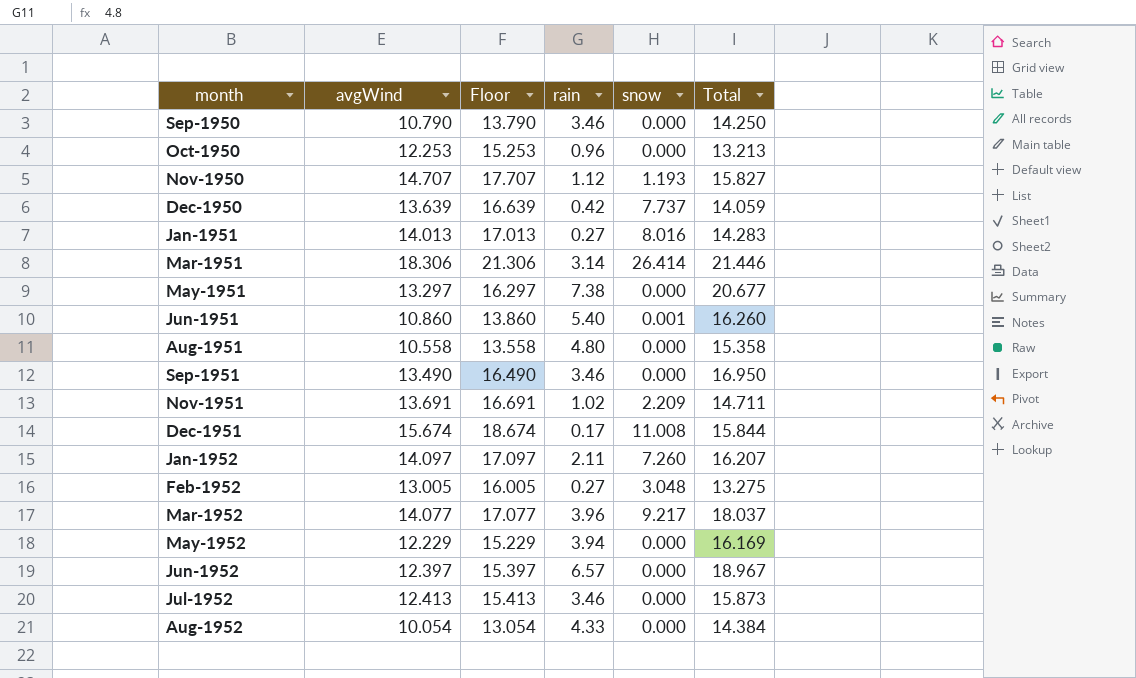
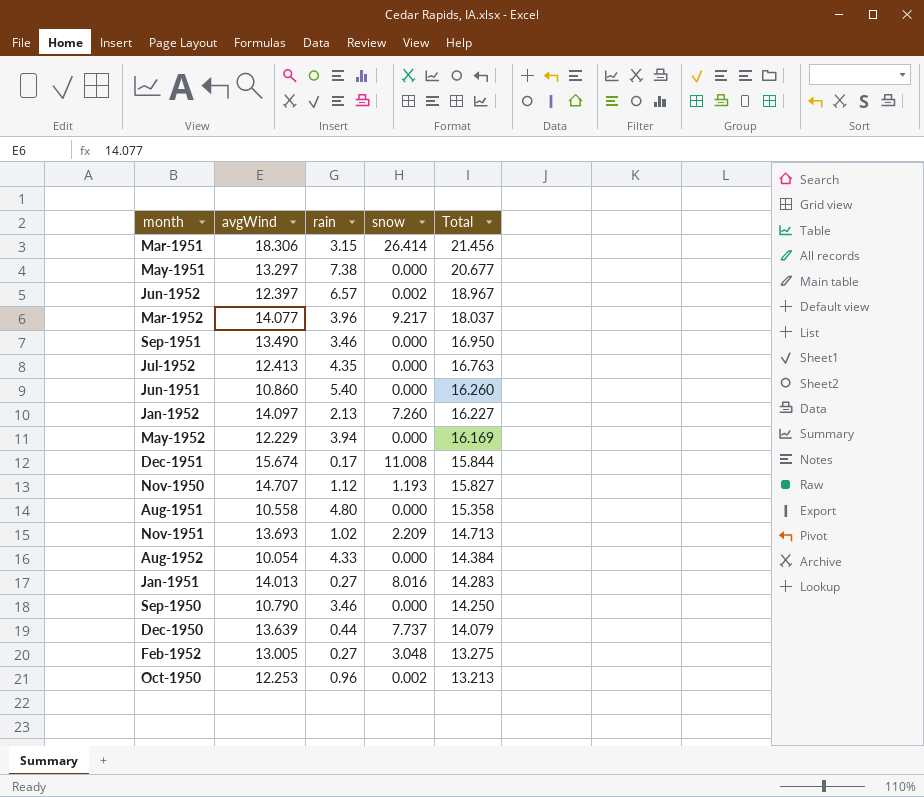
row order: month ascending -> Total descending
column Floor | formula: [avgWind] + 3 -> none
Mar-1951 | rain: 3.14 -> 3.15
Mar-1951 | Total: 21.446 -> 21.456
Jun-1952 | snow: 0.000 -> 0.002
Jul-1952 | rain: 3.46 -> 4.35
Jul-1952 | Total: 15.873 -> 16.763
Jun-1951 | snow: 0.001 -> 0.000
Jan-1952 | rain: 2.11 -> 2.13
Jan-1952 | Total: 16.207 -> 16.227
Nov-1951 | avgWind: 13.691 -> 13.693
Nov-1951 | Total: 14.711 -> 14.713
Dec-1950 | rain: 0.42 -> 0.44
Dec-1950 | Total: 14.059 -> 14.079
Oct-1950 | snow: 0.000 -> 0.002

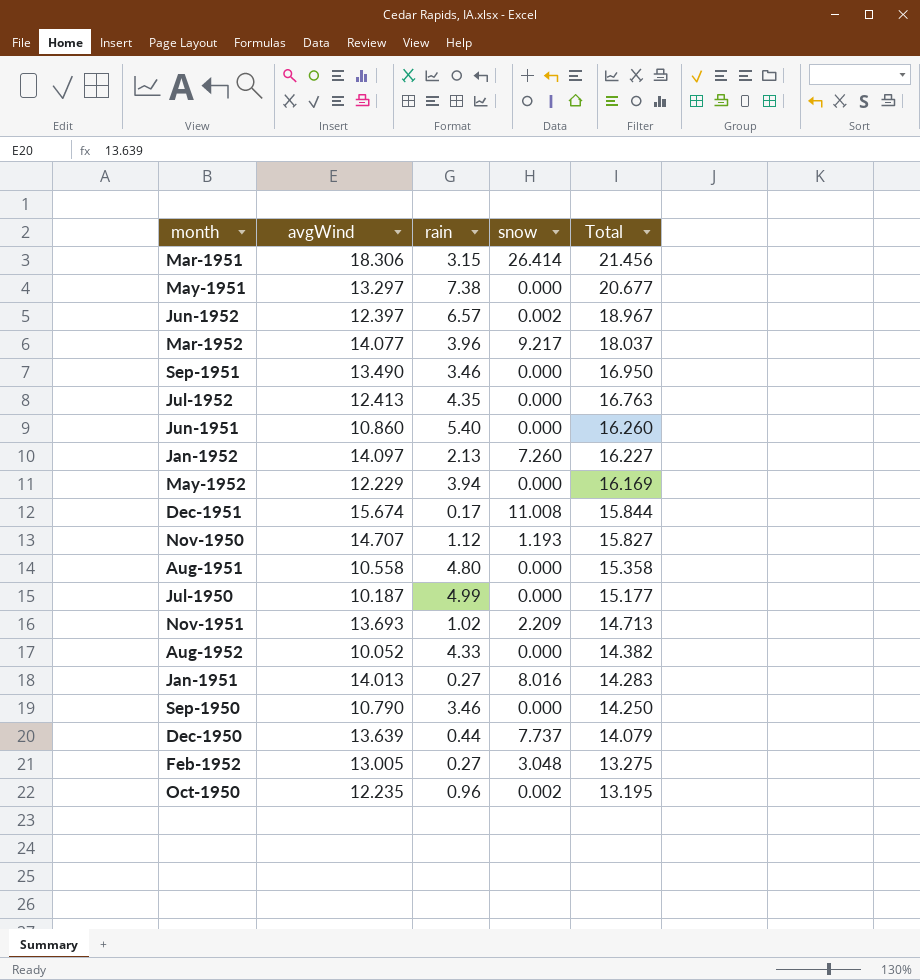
row Jul-1950: none -> 10.187 | 4.99 | 0.000 | 15.177
Aug-1952 | avgWind: 10.054 -> 10.052
Aug-1952 | Total: 14.384 -> 14.382
Oct-1950 | avgWind: 12.253 -> 12.235
Oct-1950 | Total: 13.213 -> 13.195

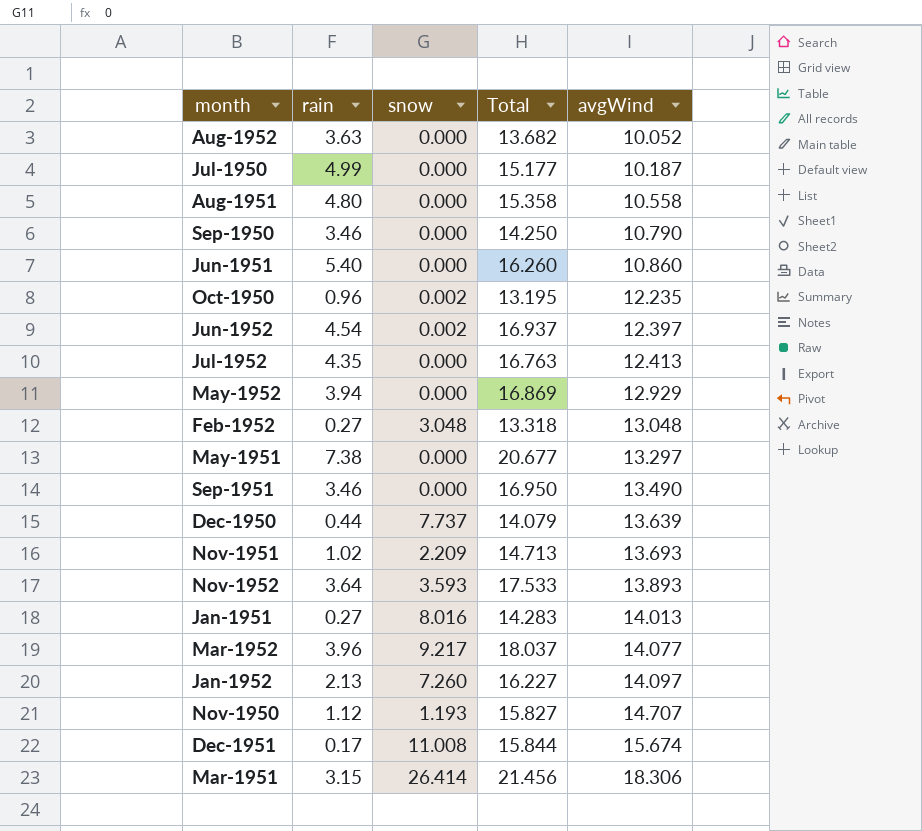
row order: Total descending -> avgWind ascending
column avgWind | position: 2 -> 5
Aug-1952 | rain: 4.33 -> 3.63
Aug-1952 | Total: 14.382 -> 13.682
Jun-1952 | rain: 6.57 -> 4.54
Jun-1952 | Total: 18.967 -> 16.937
May-1952 | Total: 16.169 -> 16.869
May-1952 | avgWind: 12.229 -> 12.929
Feb-1952 | Total: 13.275 -> 13.318
Feb-1952 | avgWind: 13.005 -> 13.048
row Nov-1952: none -> 3.64 | 3.593 | 17.533 | 13.893

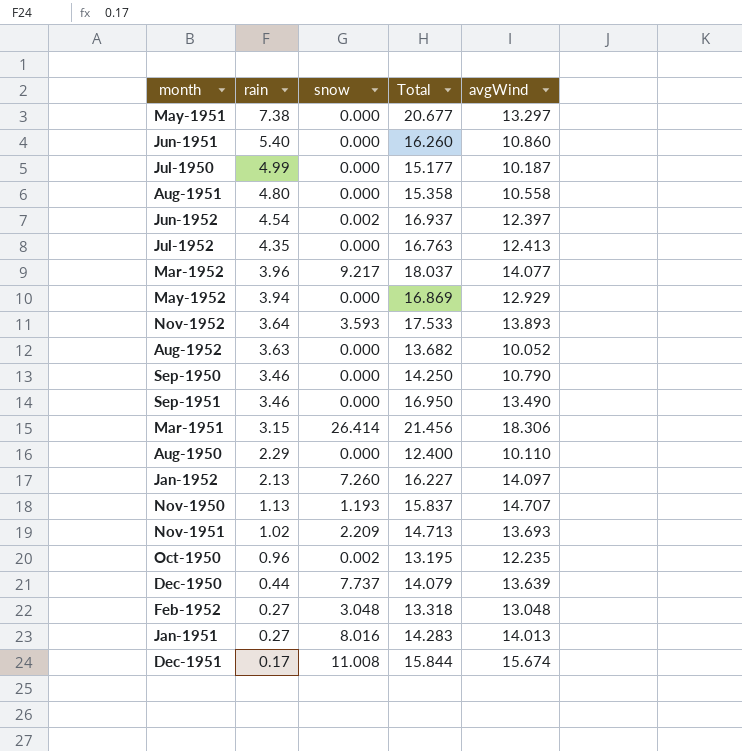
row order: avgWind ascending -> rain descending
row Aug-1950: none -> 2.29 | 0.000 | 12.400 | 10.110
Nov-1950 | rain: 1.12 -> 1.13
Nov-1950 | Total: 15.827 -> 15.837

